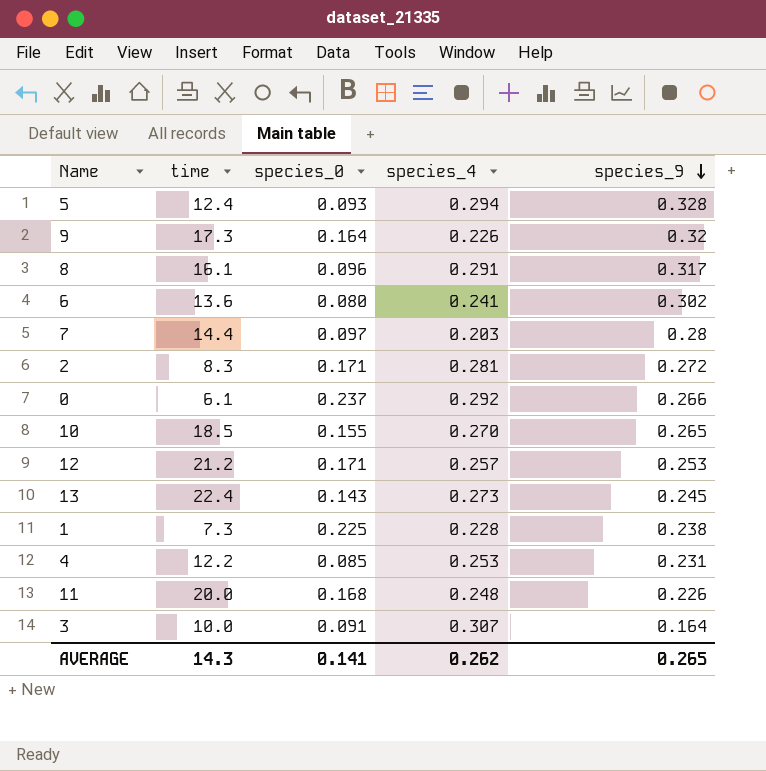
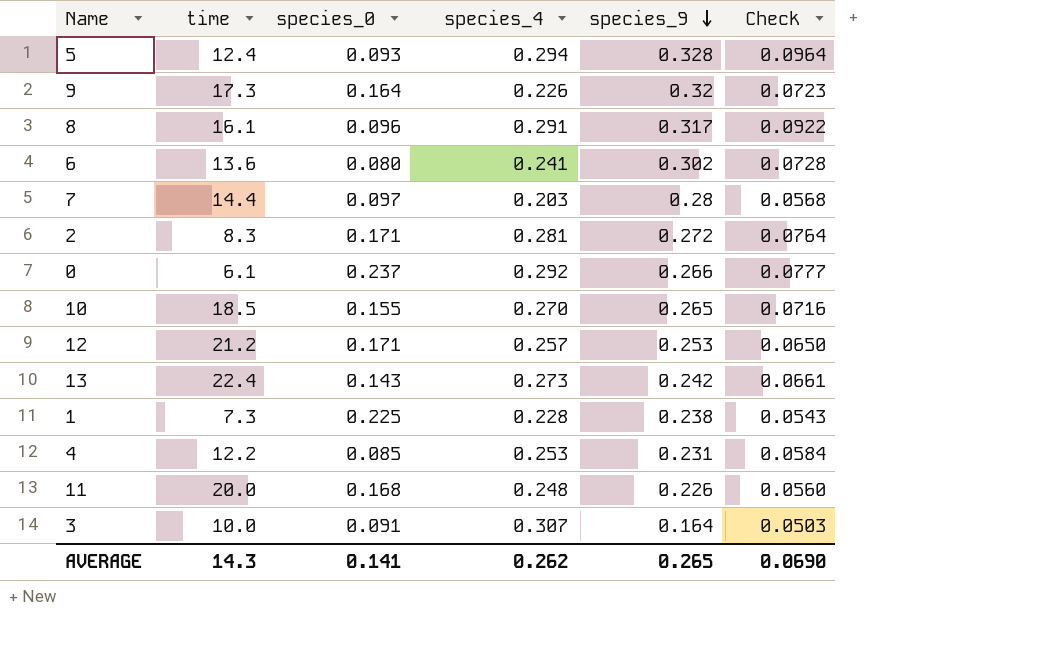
column Check | formula: none -> [species_4] * [species_9]
13 | species_9: 0.245 -> 0.242

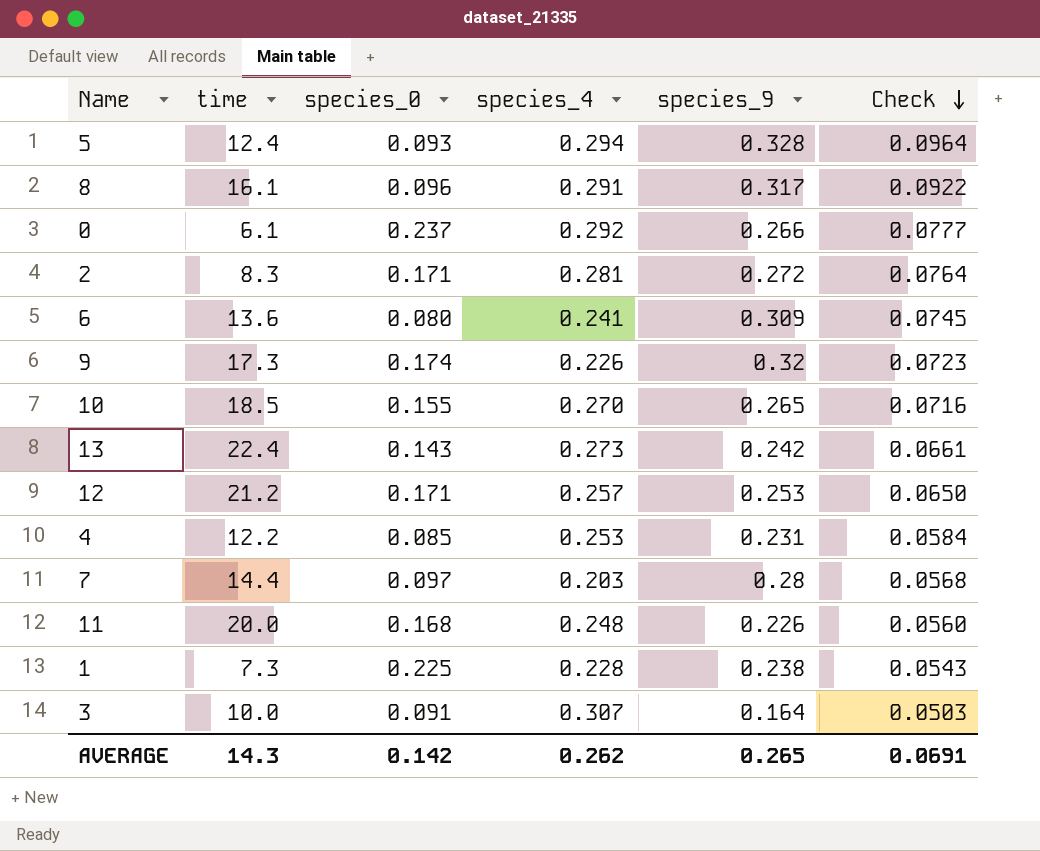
row order: species_9 descending -> Check descending
6 | species_9: 0.302 -> 0.309
6 | Check: 0.0728 -> 0.0745
9 | species_0: 0.164 -> 0.174
AVERAGE | species_0: 0.141 -> 0.142
AVERAGE | Check: 0.0690 -> 0.0691

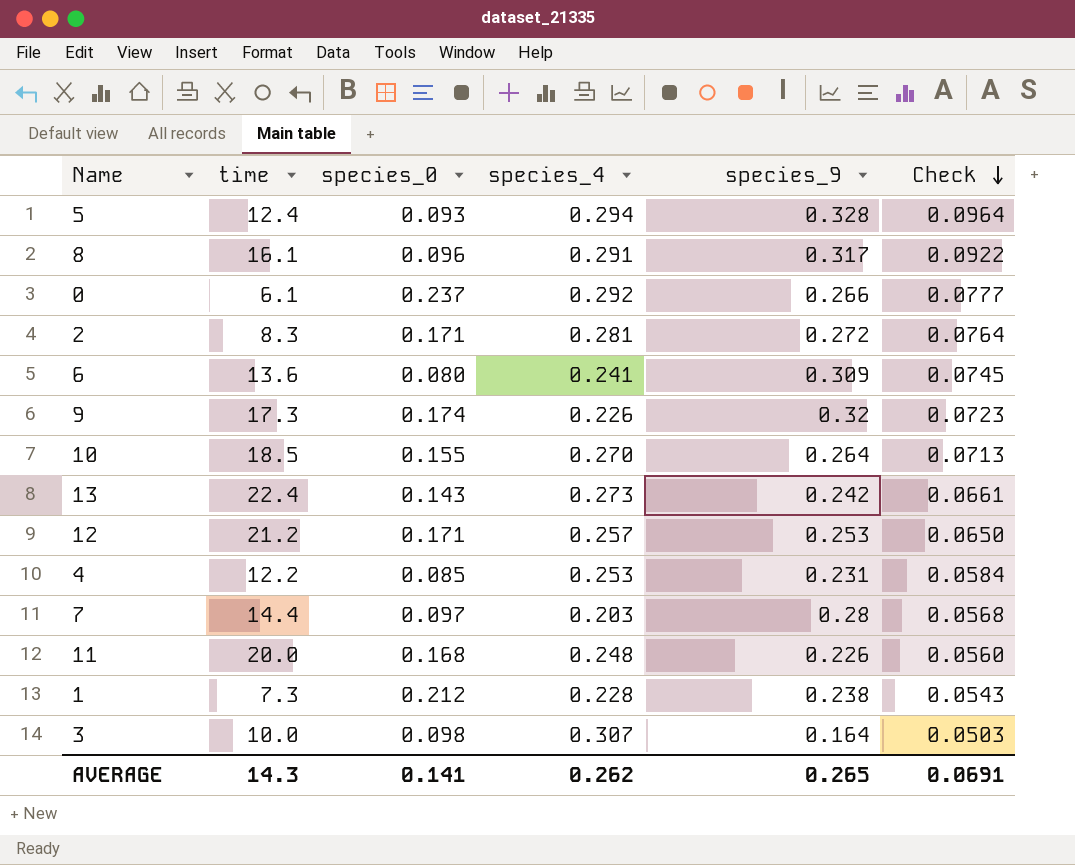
10 | species_9: 0.265 -> 0.264
10 | Check: 0.0716 -> 0.0713
1 | species_0: 0.225 -> 0.212
3 | species_0: 0.091 -> 0.098
AVERAGE | species_0: 0.142 -> 0.141

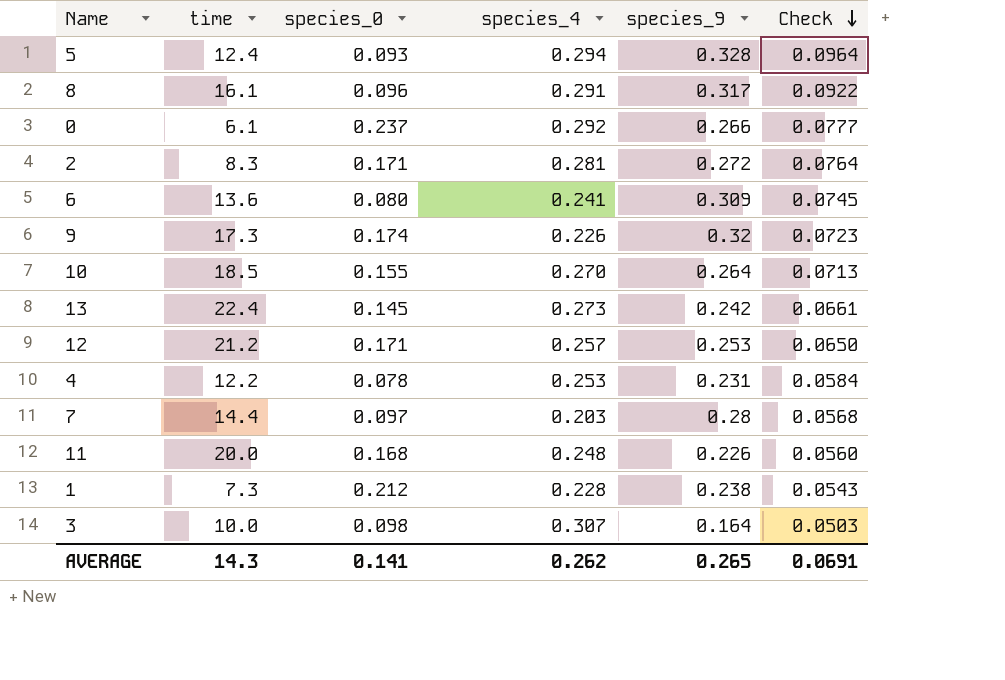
13 | species_0: 0.143 -> 0.145
4 | species_0: 0.085 -> 0.078

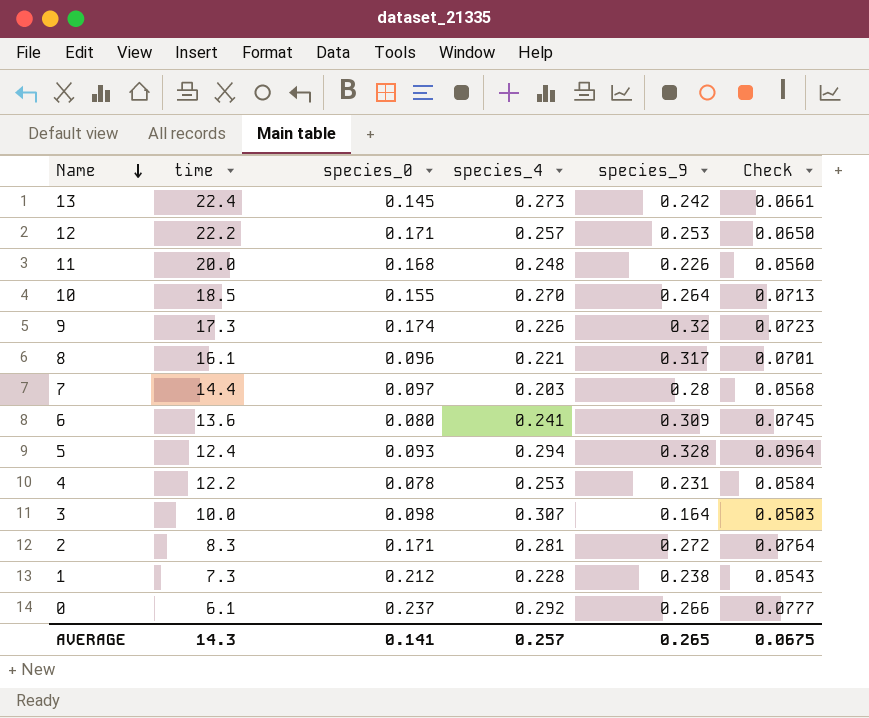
row order: Check descending -> Name descending
12 | time: 21.2 -> 22.2
8 | species_4: 0.291 -> 0.221
8 | Check: 0.0922 -> 0.0701
AVERAGE | species_4: 0.262 -> 0.257
AVERAGE | Check: 0.0691 -> 0.0675

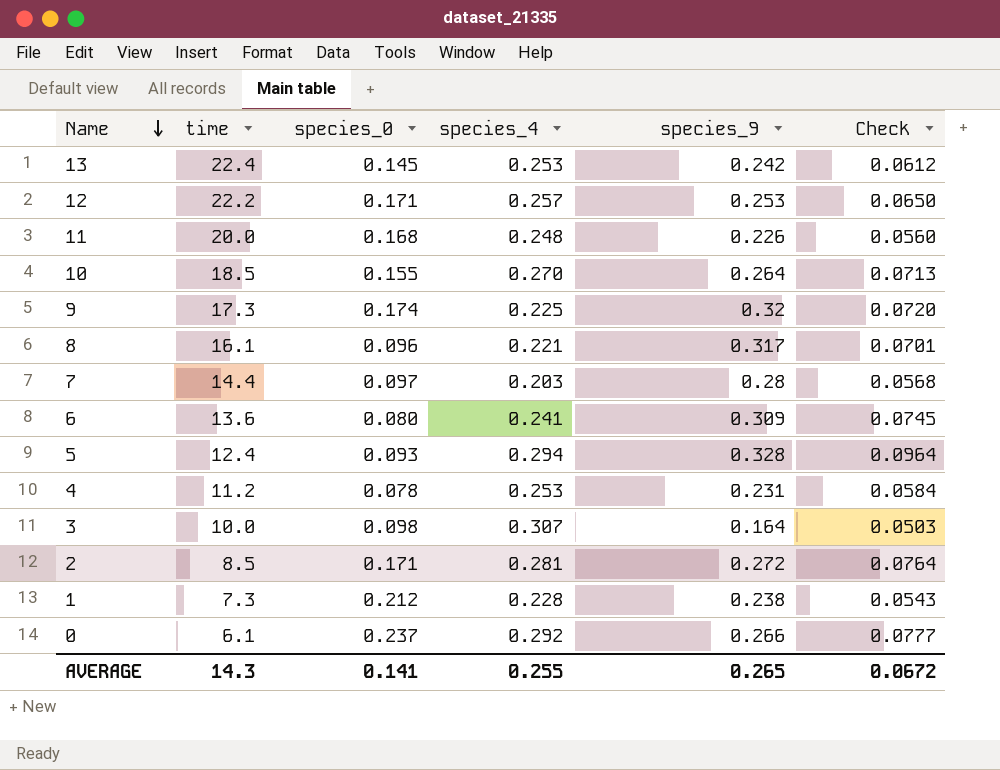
13 | species_4: 0.273 -> 0.253
13 | Check: 0.0661 -> 0.0612
9 | species_4: 0.226 -> 0.225
9 | Check: 0.0723 -> 0.0720
4 | time: 12.2 -> 11.2
2 | time: 8.3 -> 8.5
AVERAGE | species_4: 0.257 -> 0.255
AVERAGE | Check: 0.0675 -> 0.0672

